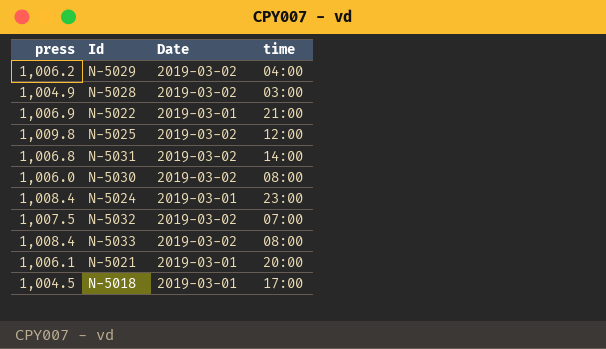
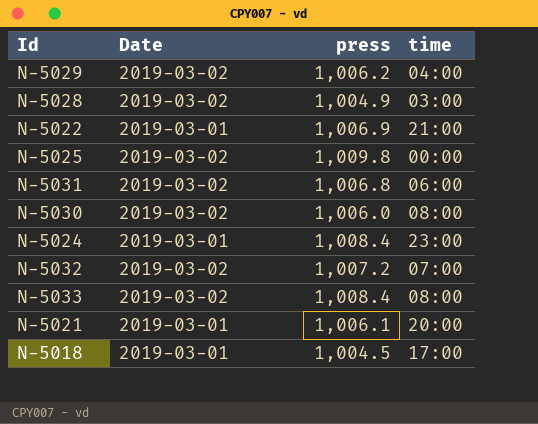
column press | position: 1 -> 3
N-5025 | time: 12:00 -> 00:00
N-5031 | time: 14:00 -> 06:00
N-5032 | press: 1,007.5 -> 1,007.2

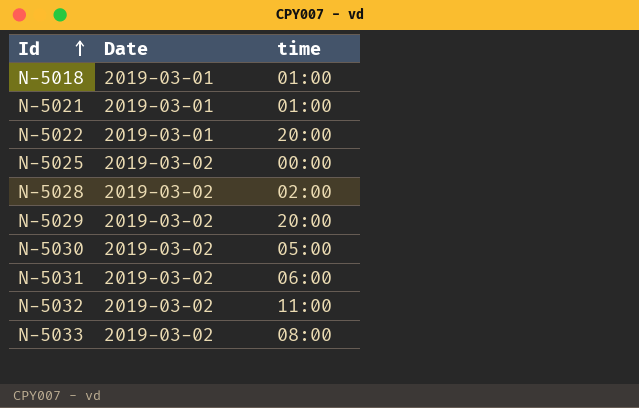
row order: none -> Id ascending
column press | position: 3 -> none
row N-5024: 2019-03-01 | 1,008.4 | 23:00 -> none
N-5018 | time: 17:00 -> 01:00
N-5021 | time: 20:00 -> 01:00
N-5022 | time: 21:00 -> 20:00
N-5028 | time: 03:00 -> 02:00
N-5029 | time: 04:00 -> 20:00
N-5030 | time: 08:00 -> 05:00
N-5032 | time: 07:00 -> 11:00

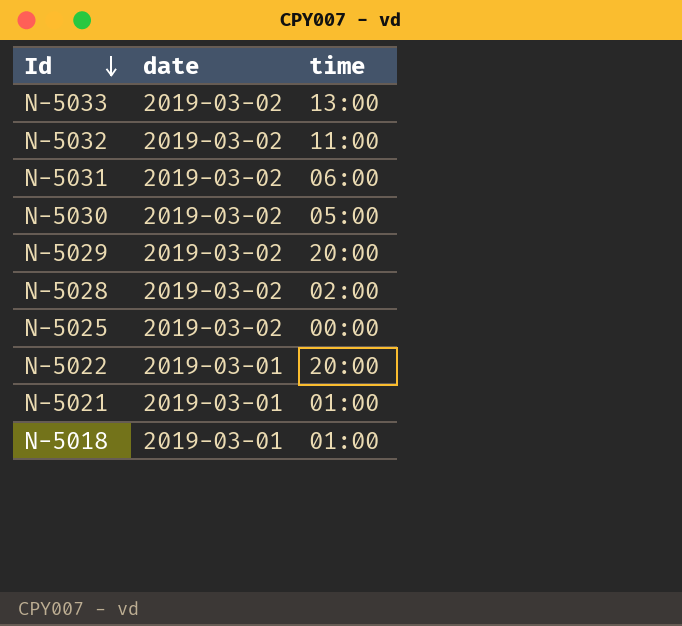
row order: Id ascending -> Id descending
column name: Date -> date
N-5033 | time: 08:00 -> 13:00

